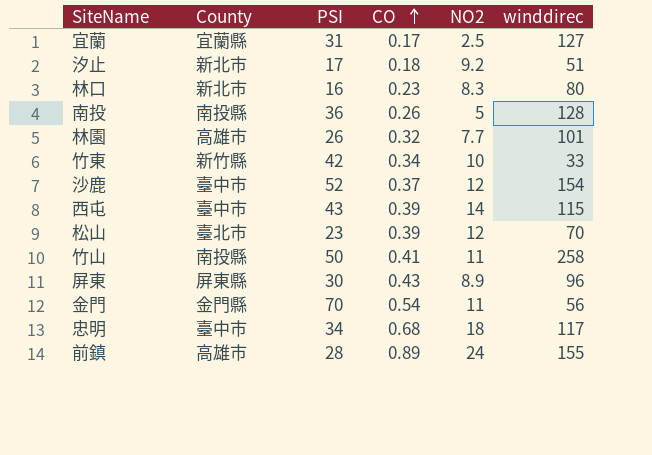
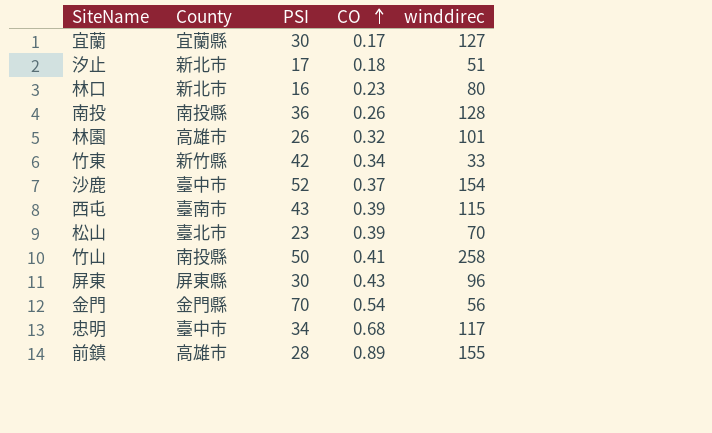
column NO2 | position: 5 -> none
宜蘭 | PSI: 31 -> 30
西屯 | County: 臺中市 -> 臺南市

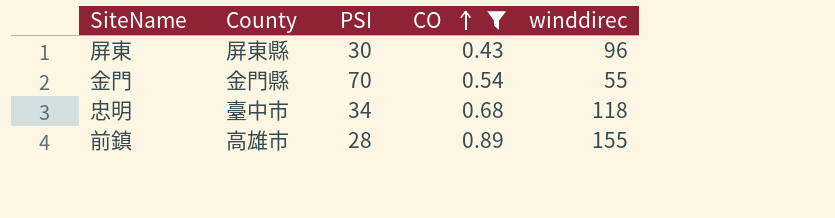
filter: none -> CO >= 0.43
金門 | winddirec: 56 -> 55
忠明 | winddirec: 117 -> 118

